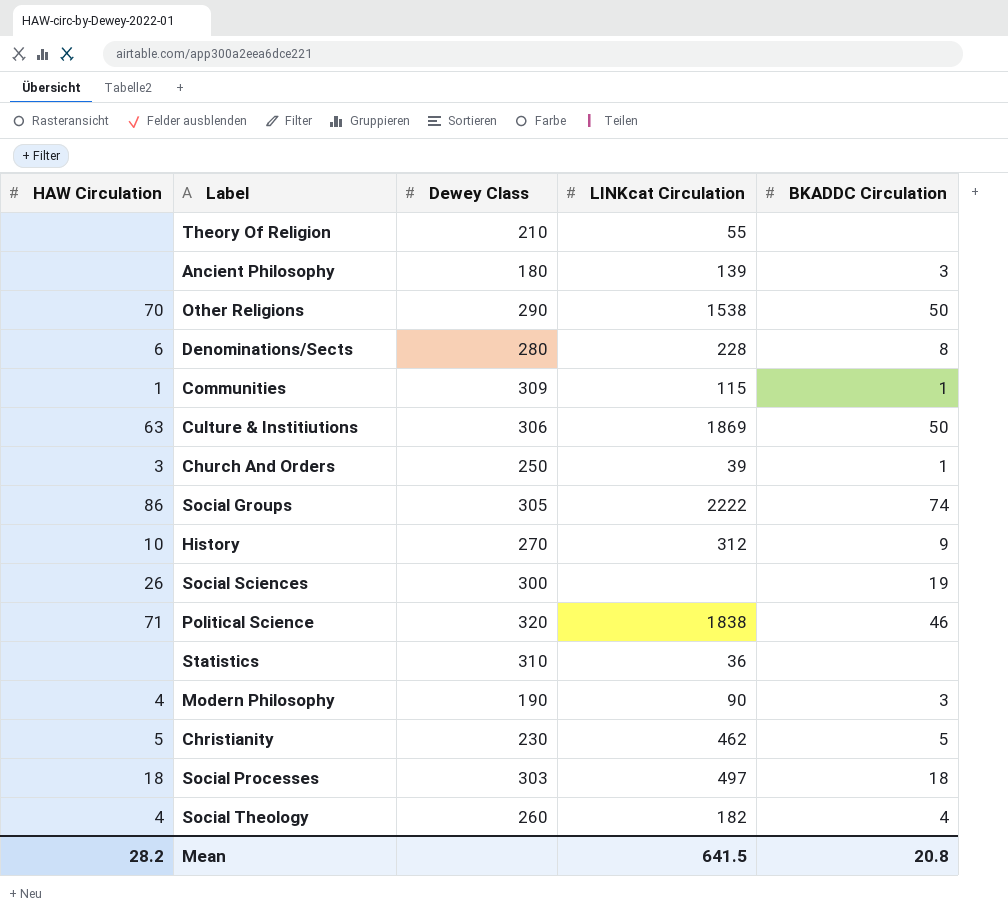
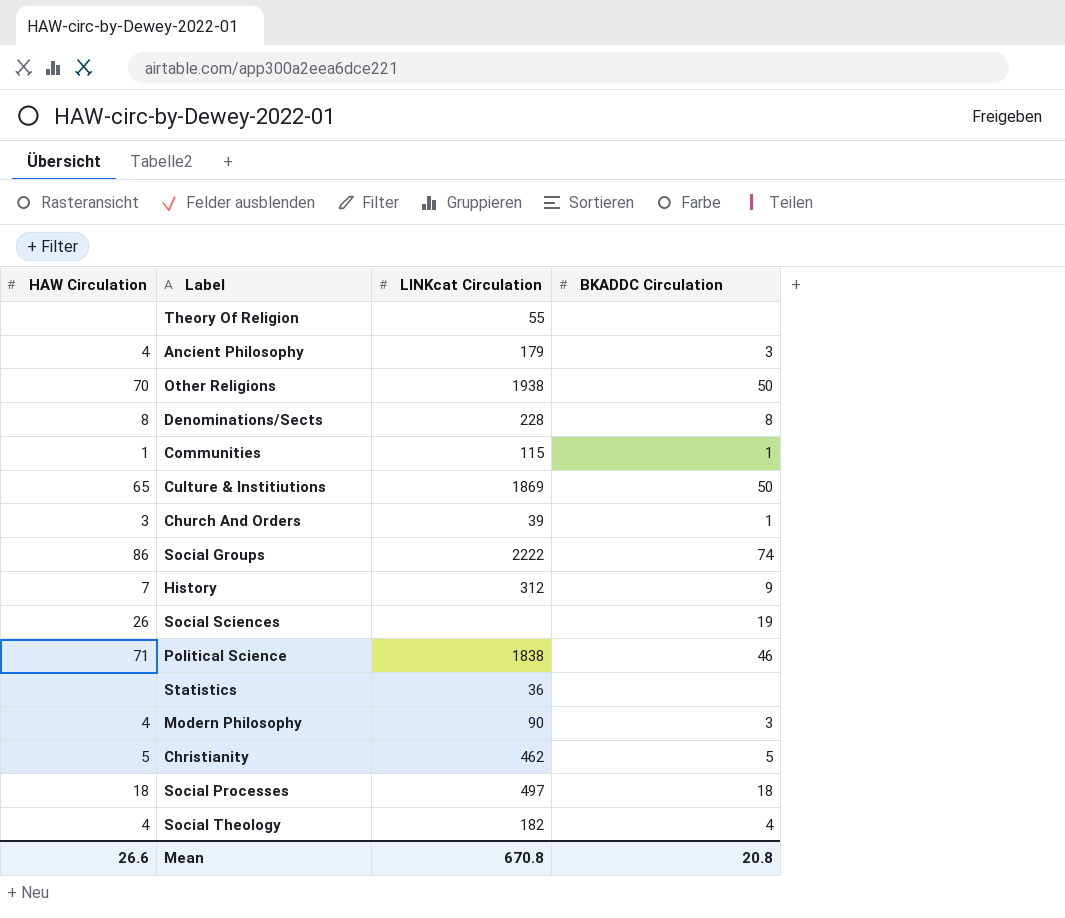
column Dewey Class | position: 3 -> none
Ancient Philosophy | HAW Circulation: none -> 4
Ancient Philosophy | LINKcat Circulation: 139 -> 179
Other Religions | LINKcat Circulation: 1538 -> 1938
Denominations/Sects | HAW Circulation: 6 -> 8
Culture & Institiutions | HAW Circulation: 63 -> 65
History | HAW Circulation: 10 -> 7
Mean | HAW Circulation: 28.2 -> 26.6
Mean | LINKcat Circulation: 641.5 -> 670.8

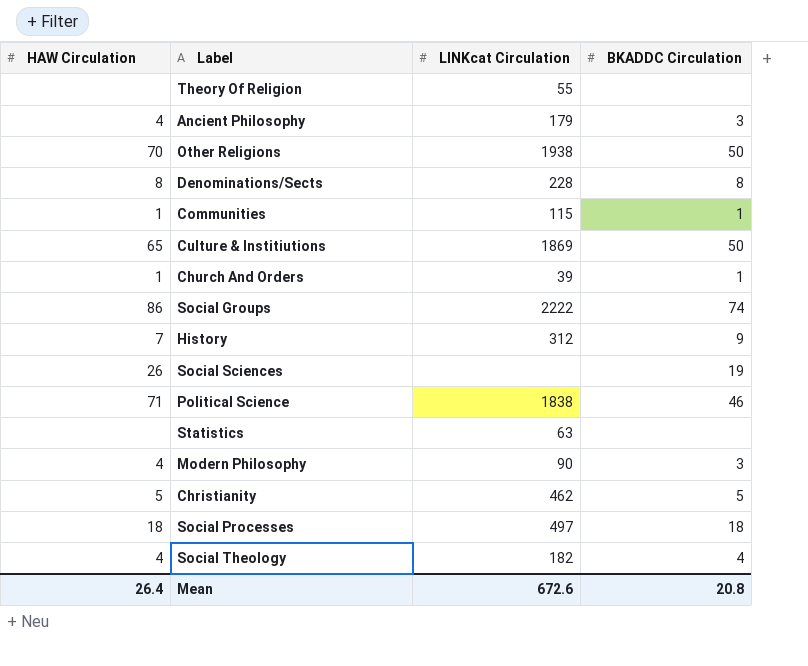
Church And Orders | HAW Circulation: 3 -> 1
Statistics | LINKcat Circulation: 36 -> 63
Mean | HAW Circulation: 26.6 -> 26.4
Mean | LINKcat Circulation: 670.8 -> 672.6

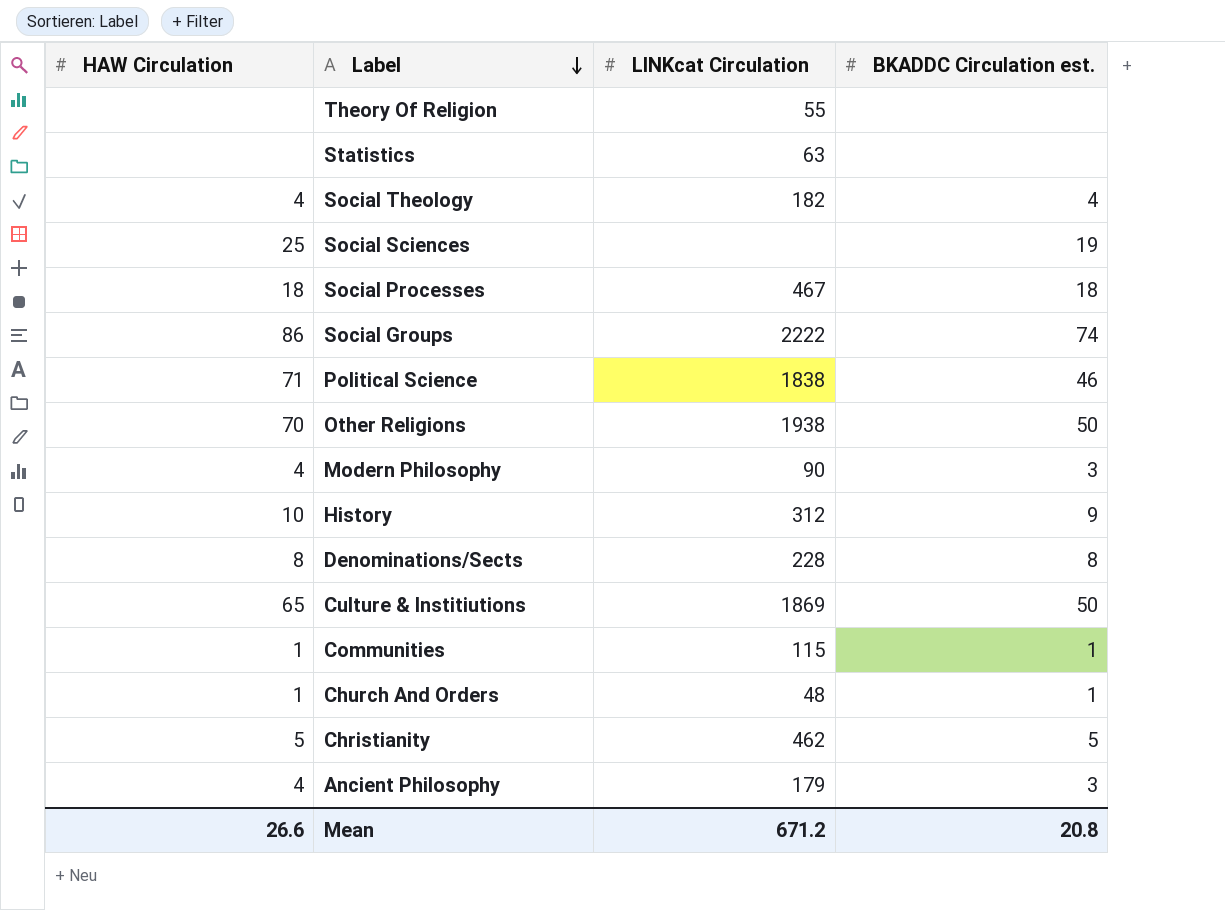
row order: none -> Label descending
column name: BKADDC Circulation -> BKADDC Circulation est.
Social Sciences | HAW Circulation: 26 -> 25
Social Processes | LINKcat Circulation: 497 -> 467
History | HAW Circulation: 7 -> 10
Church And Orders | LINKcat Circulation: 39 -> 48
Mean | HAW Circulation: 26.4 -> 26.6
Mean | LINKcat Circulation: 672.6 -> 671.2

